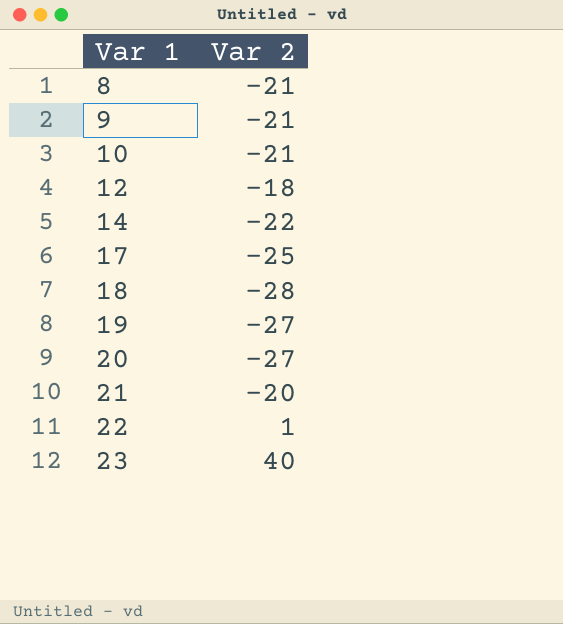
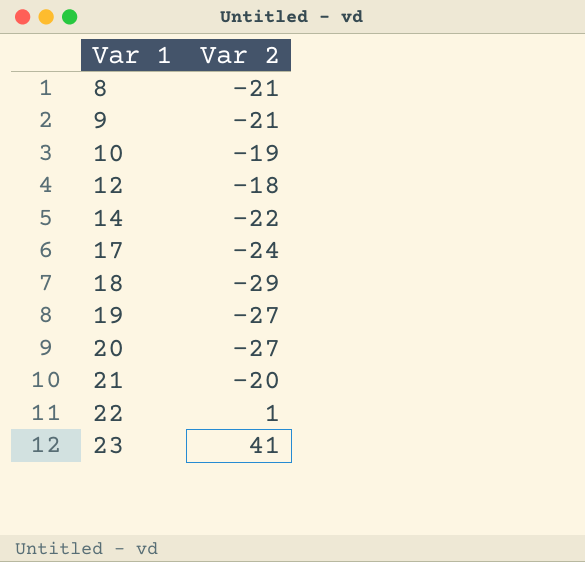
10 | Var 2: -21 -> -19
17 | Var 2: -25 -> -24
18 | Var 2: -28 -> -29
23 | Var 2: 40 -> 41

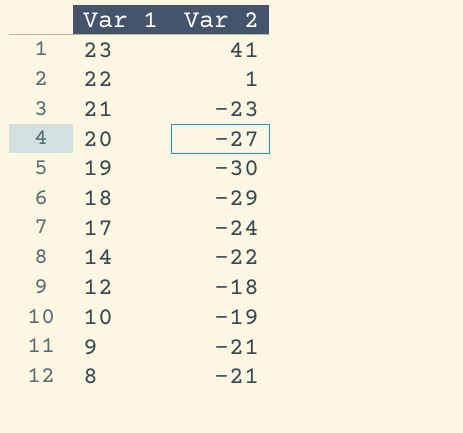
row order: Var 1 ascending -> Var 1 descending
21 | Var 2: -20 -> -23
19 | Var 2: -27 -> -30

